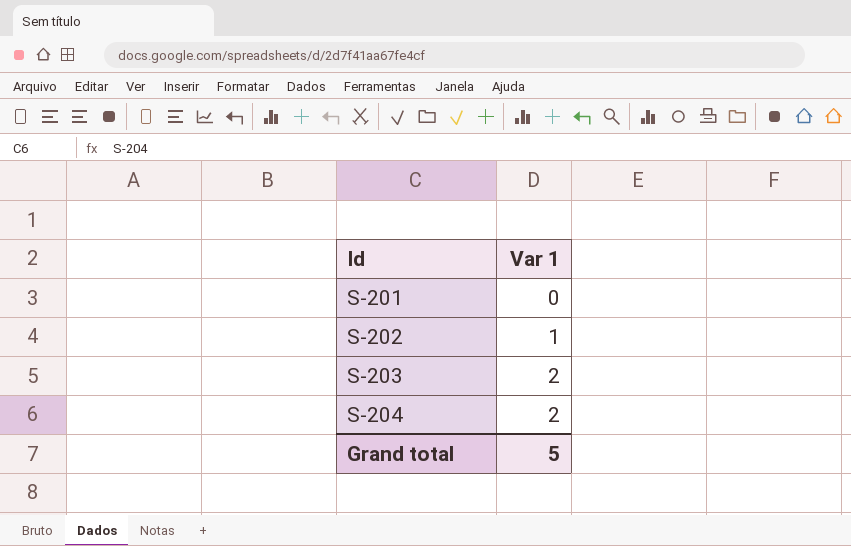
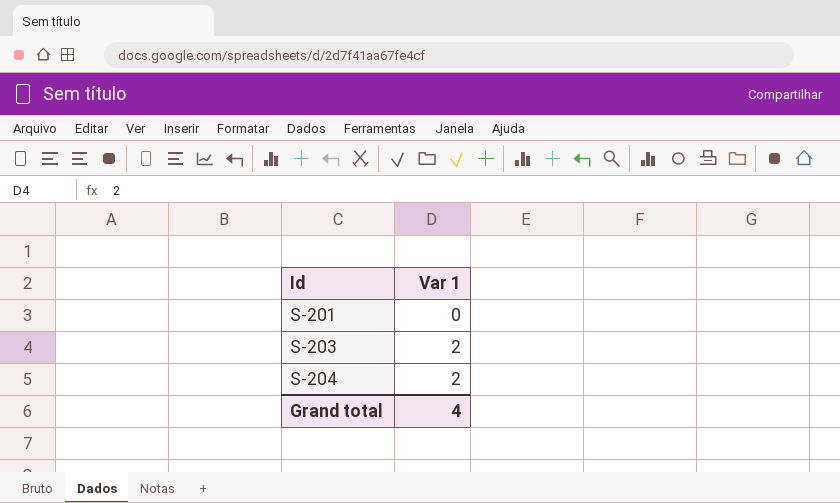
row S-202: 1 -> none
Grand total | Var 1: 5 -> 4

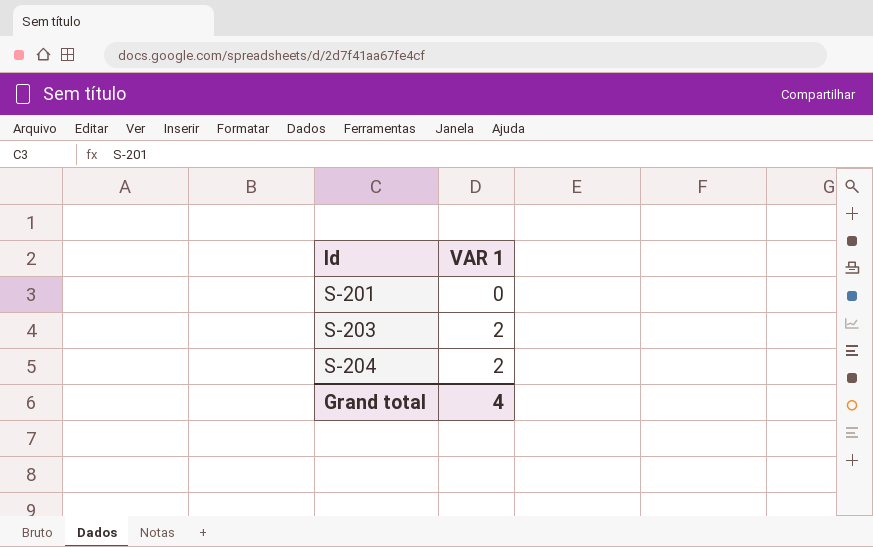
column name: Var 1 -> VAR 1

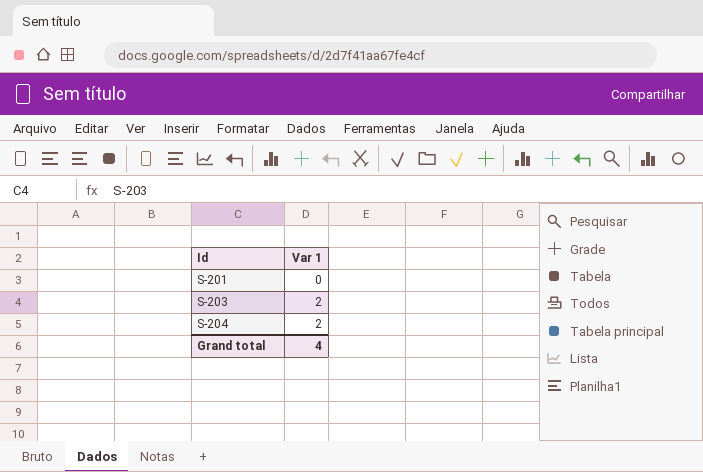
column name: VAR 1 -> Var 1

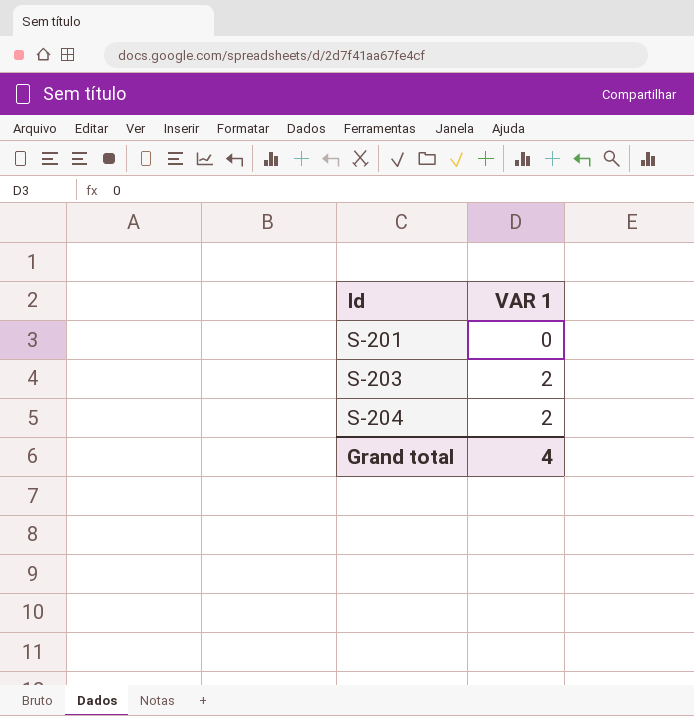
column name: Var 1 -> VAR 1

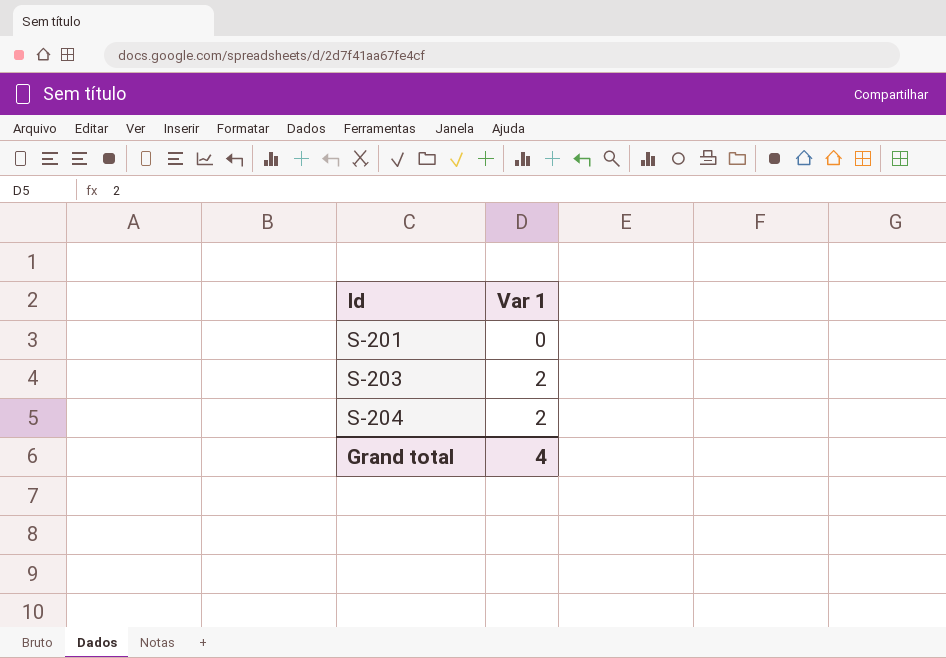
column name: VAR 1 -> Var 1

